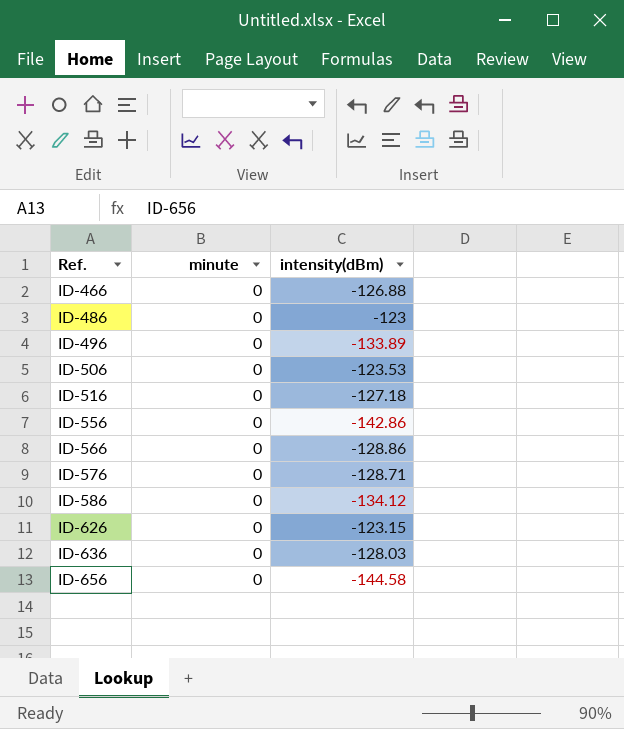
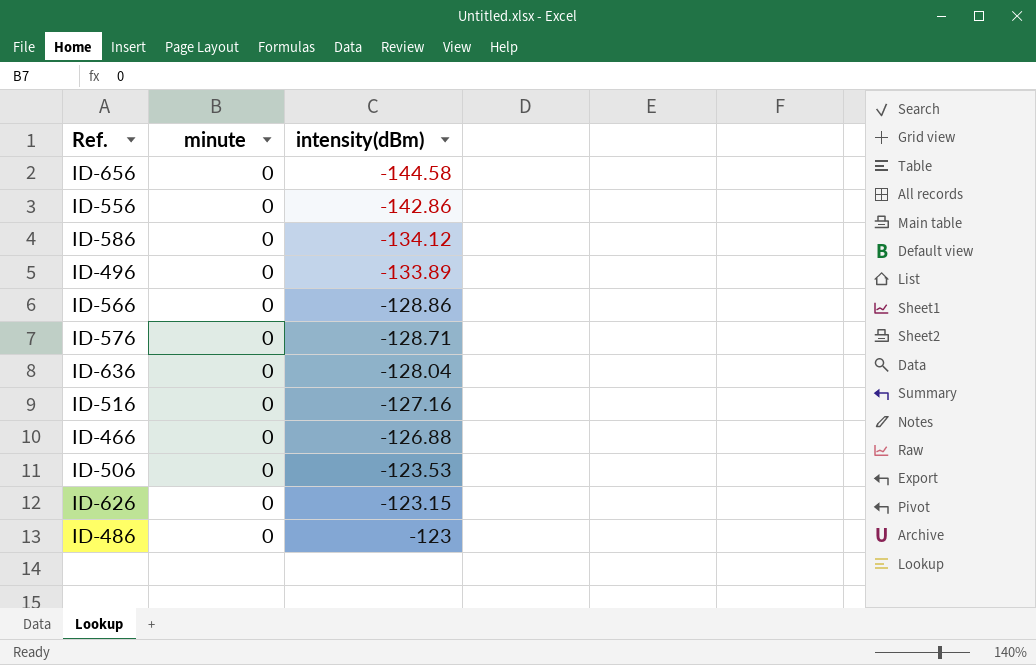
row order: Ref. ascending -> intensity(dBm) ascending
ID-636 | intensity(dBm): -128.03 -> -128.04
ID-516 | intensity(dBm): -127.18 -> -127.16

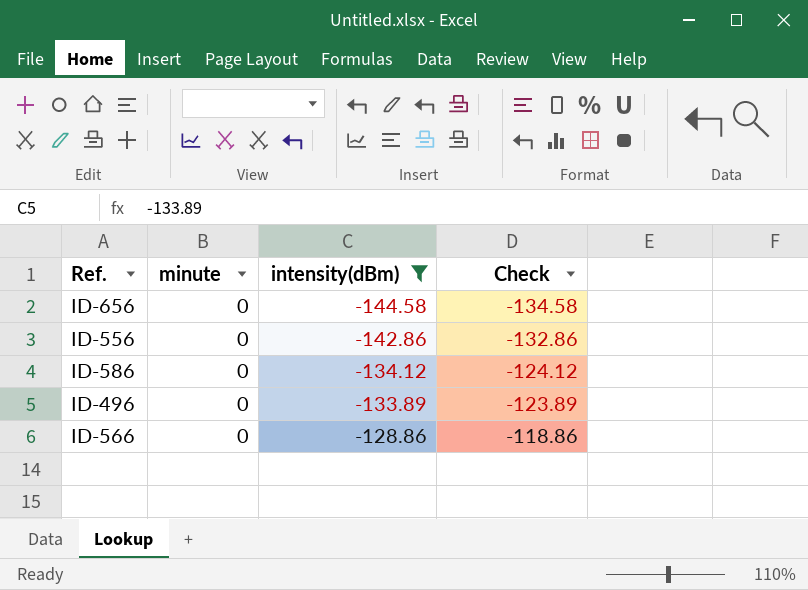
filter: none -> intensity(dBm) <= -128.86
column Check | formula: none -> [intensity(dBm)] + 10

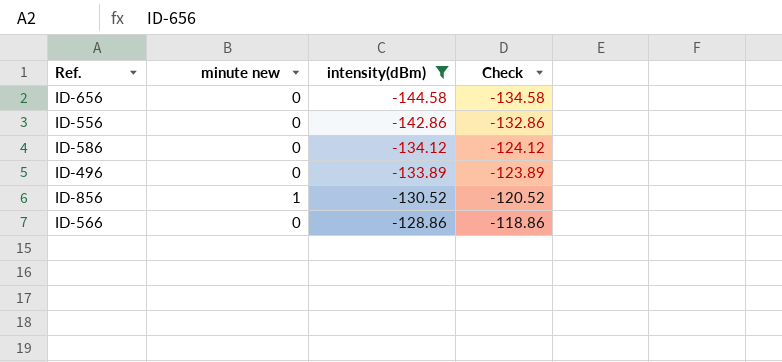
column name: minute -> minute new
row ID-856: none -> 1 | -130.52 | -120.52

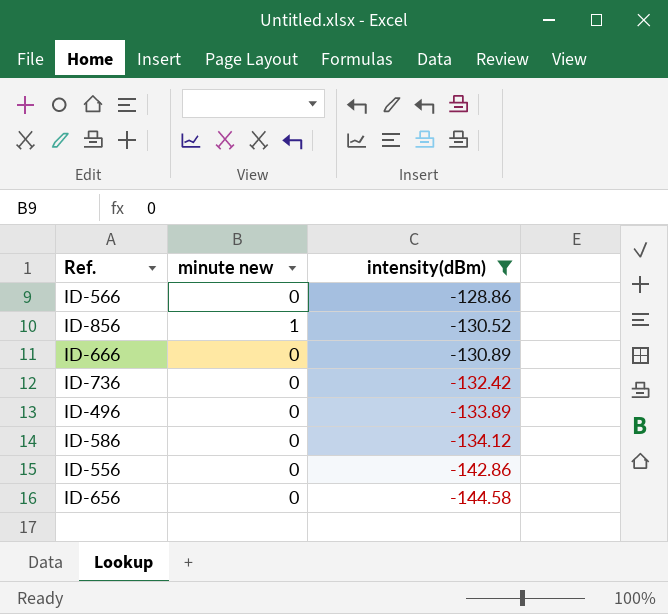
row order: intensity(dBm) ascending -> intensity(dBm) descending
column Check | formula: [intensity(dBm)] + 10 -> none
row ID-666: none -> 0 | -130.89
row ID-736: none -> 0 | -132.42

